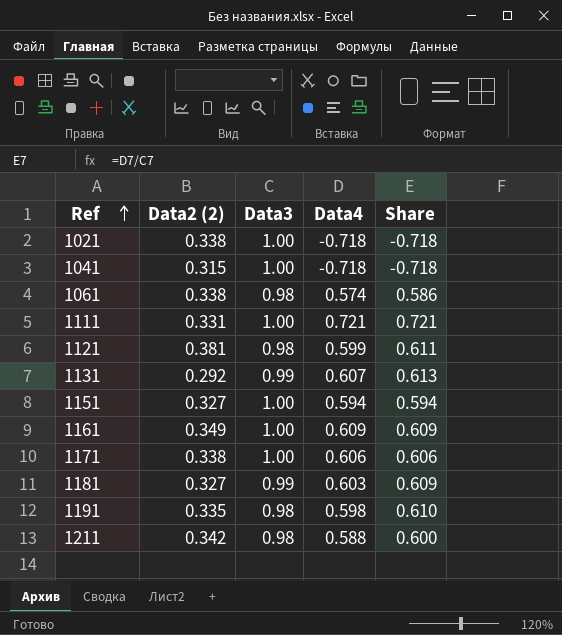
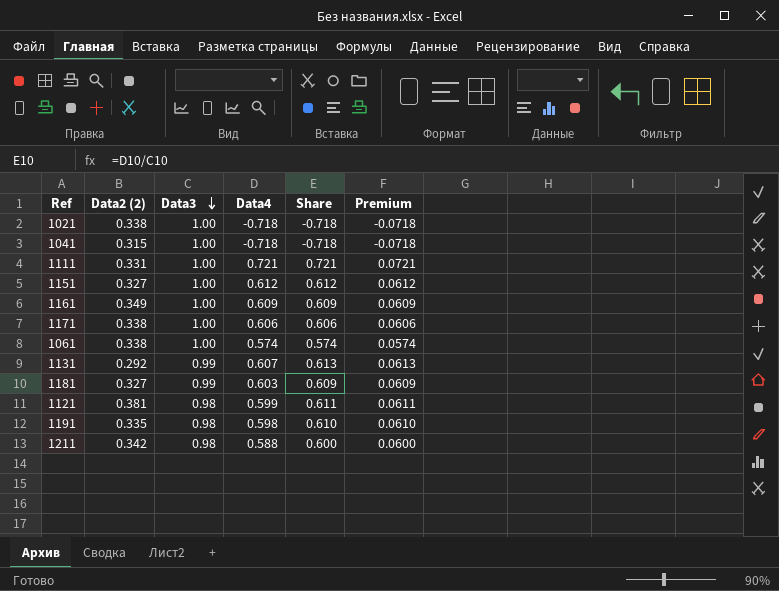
row order: Ref ascending -> Data3 descending
column Premium | formula: none -> [Share] * 0.1
1151 | Data4: 0.594 -> 0.612
1151 | Share: 0.594 -> 0.612
1061 | Data3: 0.98 -> 1.00
1061 | Share: 0.586 -> 0.574

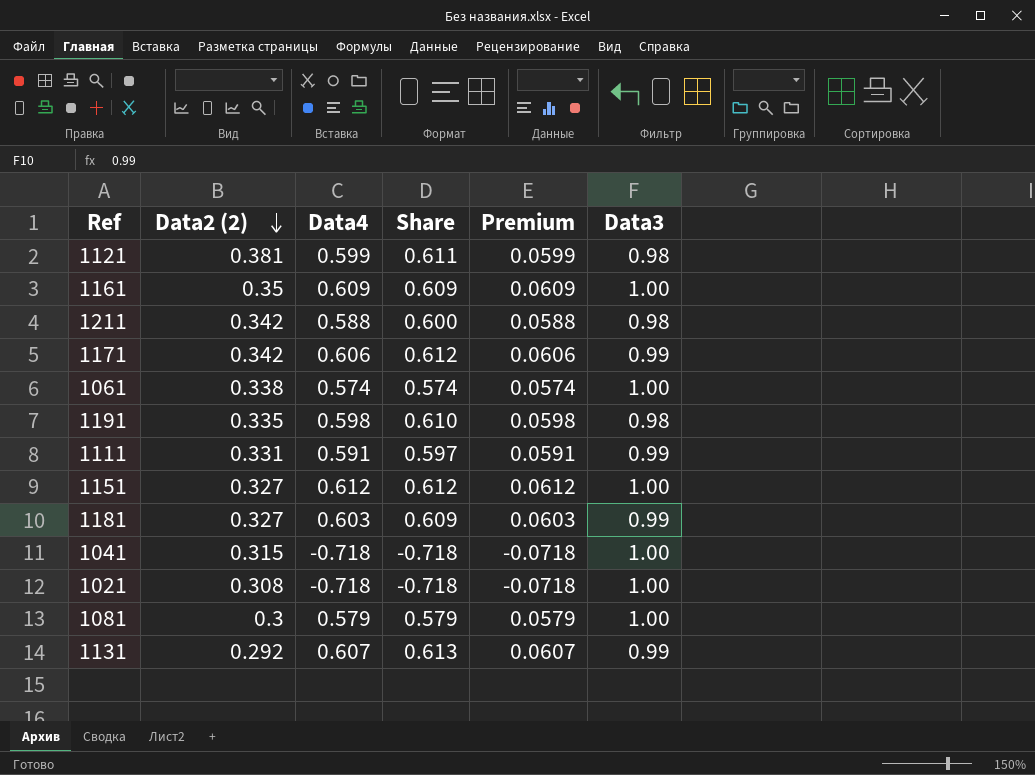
row order: Data3 descending -> Data2 (2) descending
column Premium | formula: [Share] * 0.1 -> [Data4] * 0.1
column Data3 | position: 3 -> 6
1161 | Data2 (2): 0.349 -> 0.35
1171 | Data2 (2): 0.338 -> 0.342
1171 | Share: 0.606 -> 0.612
1171 | Data3: 1.00 -> 0.99
1111 | Data4: 0.721 -> 0.591
1111 | Share: 0.721 -> 0.597
1111 | Data3: 1.00 -> 0.99
1021 | Data2 (2): 0.338 -> 0.308
row 1081: none -> 0.3 | 0.579 | 0.579 | 0.0579 | 1.00

